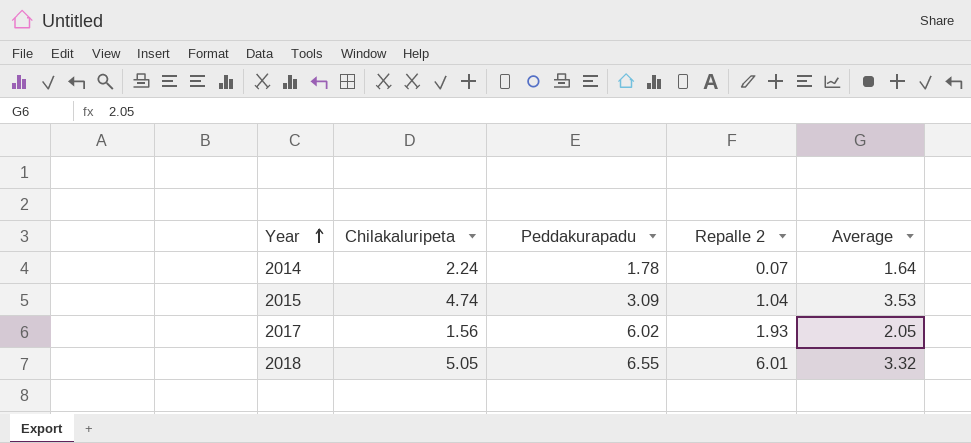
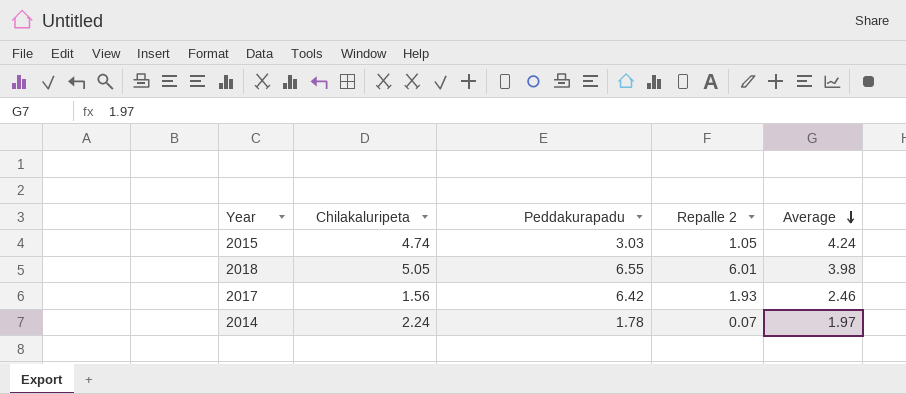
row order: Year ascending -> Average descending
2015 | Peddakurapadu: 3.09 -> 3.03
2015 | Repalle 2: 1.04 -> 1.05
2015 | Average: 3.53 -> 4.24
2018 | Average: 3.32 -> 3.98
2017 | Peddakurapadu: 6.02 -> 6.42
2017 | Average: 2.05 -> 2.46
2014 | Average: 1.64 -> 1.97

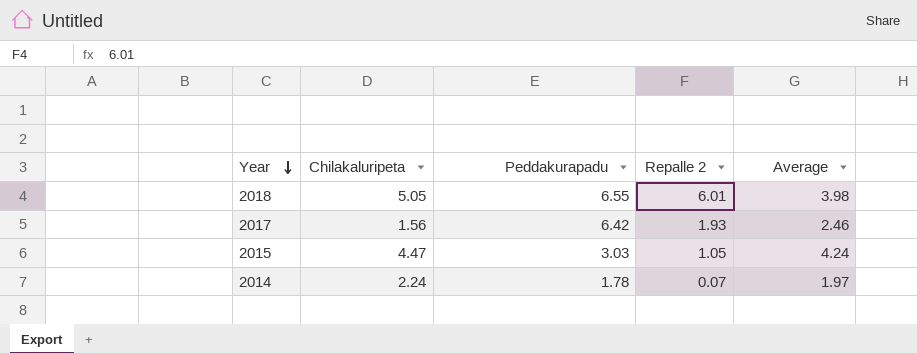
row order: Average descending -> Year descending
2015 | Chilakaluripeta: 4.74 -> 4.47

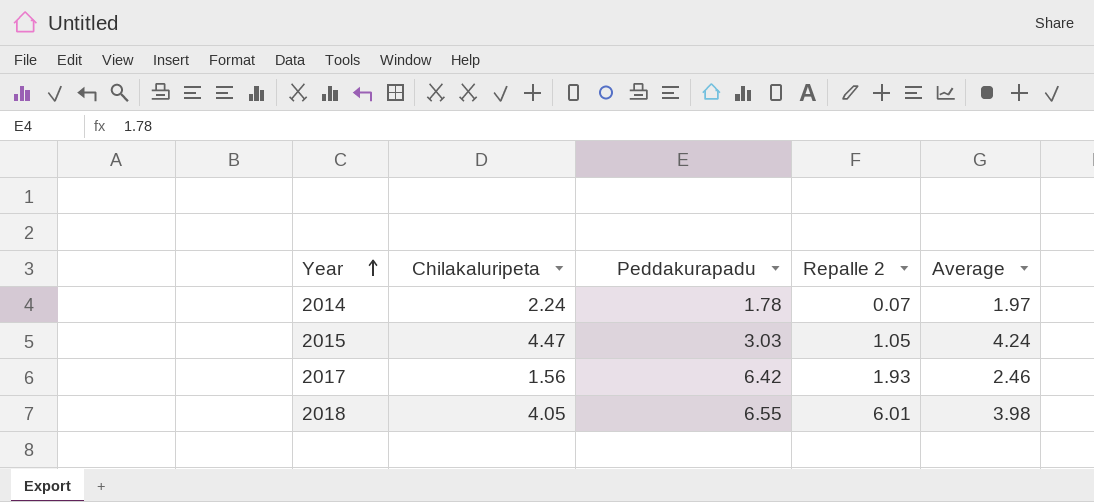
row order: Year descending -> Year ascending
2018 | Chilakaluripeta: 5.05 -> 4.05

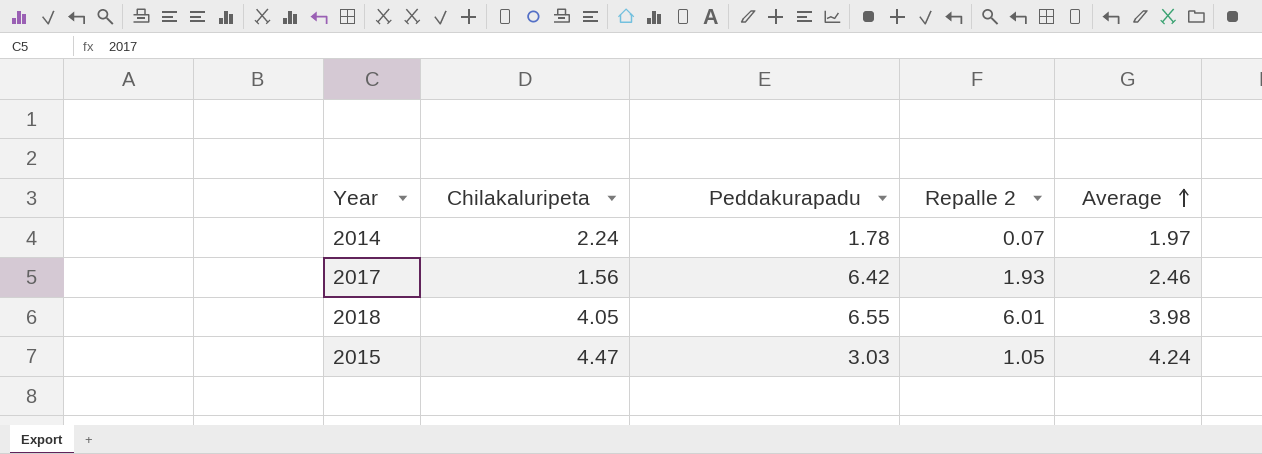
row order: Year ascending -> Average ascending

